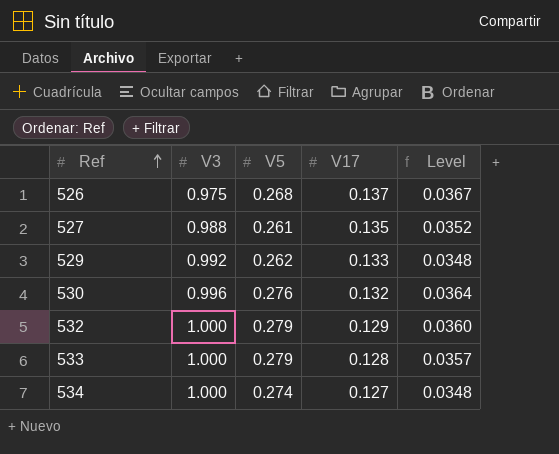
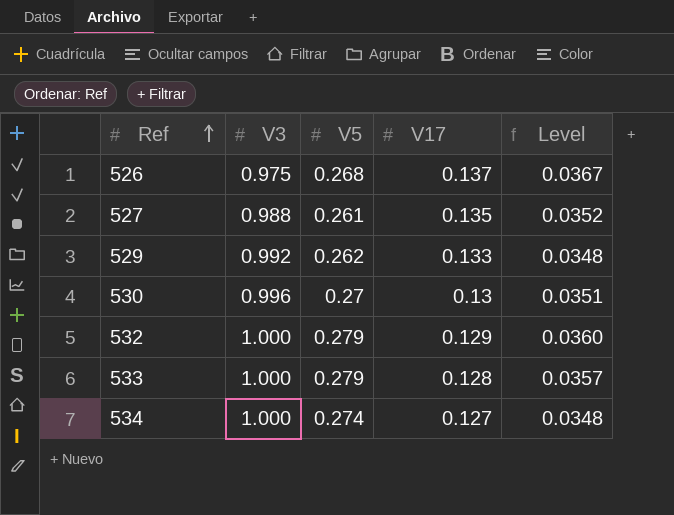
530 | V5: 0.276 -> 0.27
530 | V17: 0.132 -> 0.13
530 | Level: 0.0364 -> 0.0351

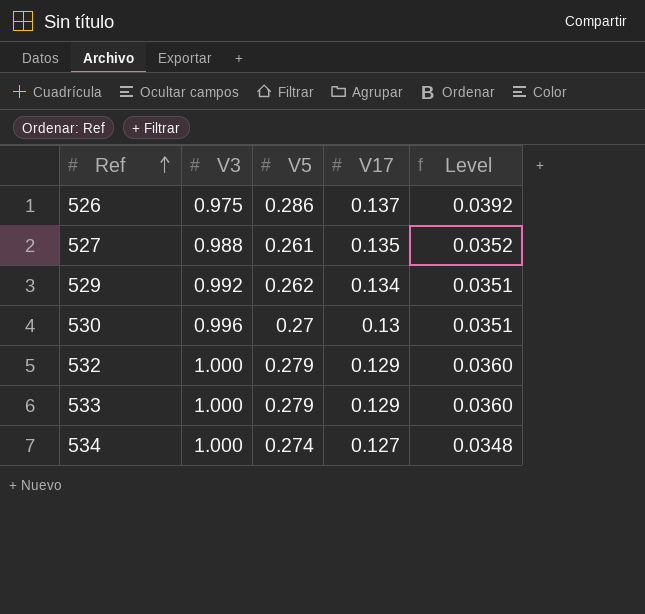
526 | V5: 0.268 -> 0.286
526 | Level: 0.0367 -> 0.0392
529 | V17: 0.133 -> 0.134
529 | Level: 0.0348 -> 0.0351
533 | V17: 0.128 -> 0.129
533 | Level: 0.0357 -> 0.0360

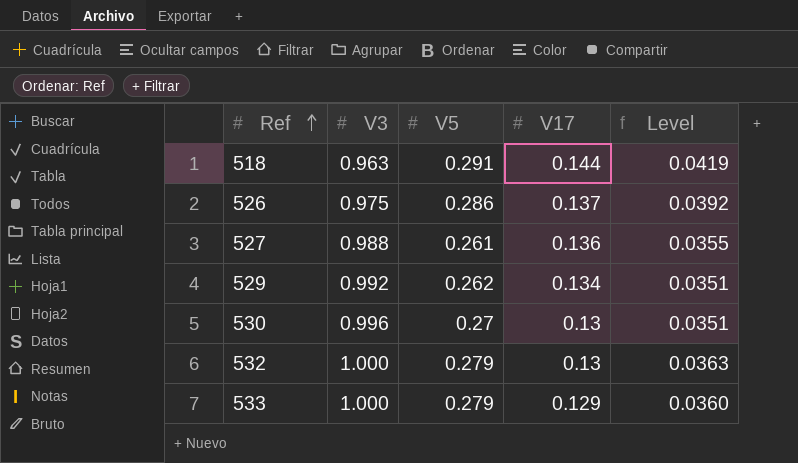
row 534: 1.000 | 0.274 | 0.127 | 0.0348 -> none
row 518: none -> 0.963 | 0.291 | 0.144 | 0.0419
527 | V17: 0.135 -> 0.136
527 | Level: 0.0352 -> 0.0355
532 | V17: 0.129 -> 0.13
532 | Level: 0.0360 -> 0.0363

